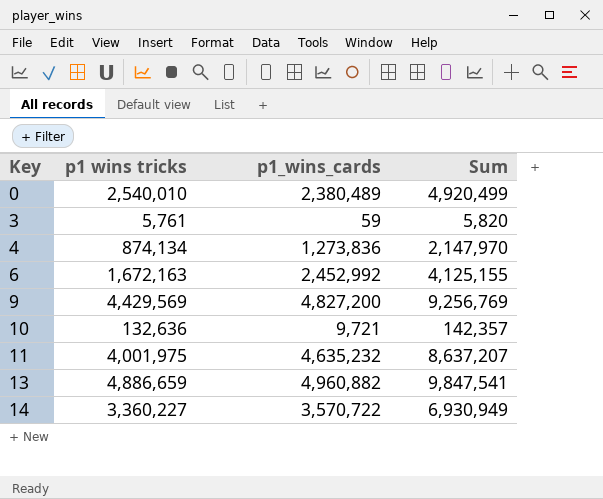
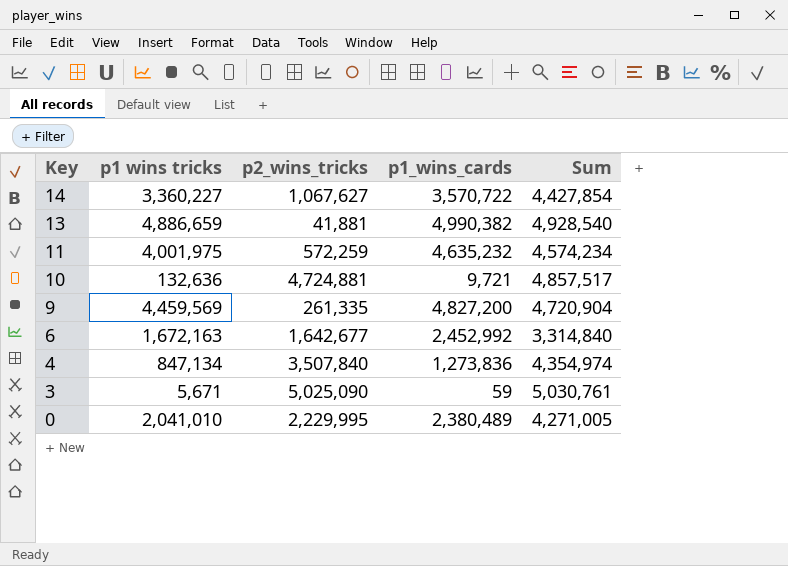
row order: Key ascending -> Key descending
column p2_wins_tricks | position: none -> 3
column Sum | formula: [p1 wins tricks] + [p1_wins_cards] -> [p1 wins tricks] + [p2_wins_tricks]
13 | p1_wins_cards: 4,960,882 -> 4,990,382
9 | p1 wins tricks: 4,429,569 -> 4,459,569
4 | p1 wins tricks: 874,134 -> 847,134
3 | p1 wins tricks: 5,761 -> 5,671
0 | p1 wins tricks: 2,540,010 -> 2,041,010

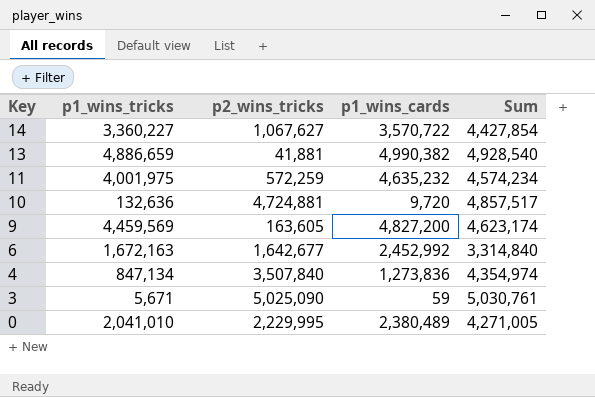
column name: p1 wins tricks -> p1_wins_tricks
10 | p1_wins_cards: 9,721 -> 9,720
9 | p2_wins_tricks: 261,335 -> 163,605
9 | Sum: 4,720,904 -> 4,623,174

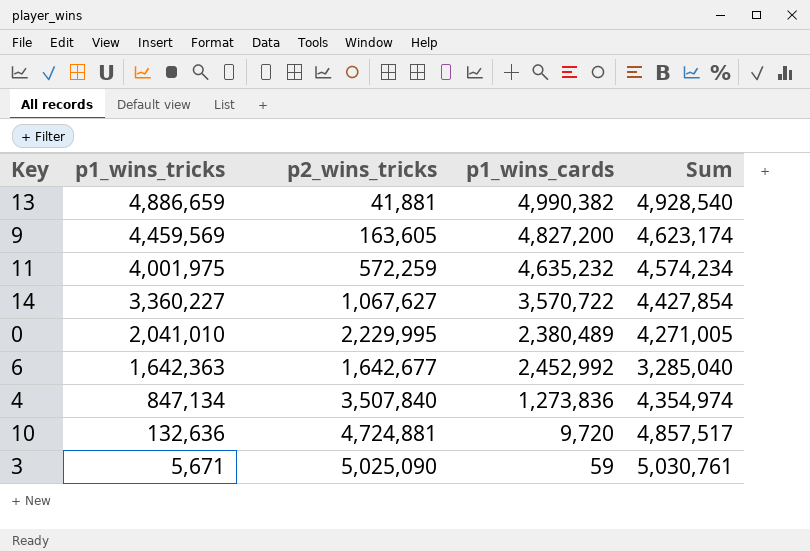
row order: Key descending -> p1_wins_tricks descending
6 | p1_wins_tricks: 1,672,163 -> 1,642,363
6 | Sum: 3,314,840 -> 3,285,040

